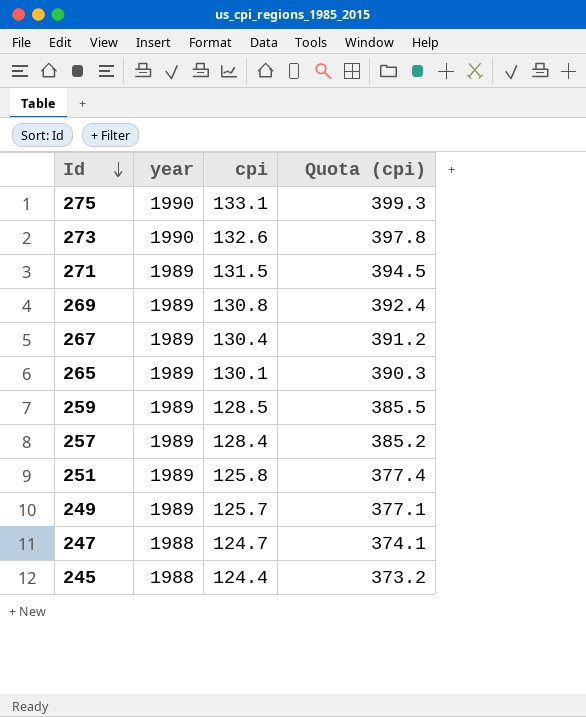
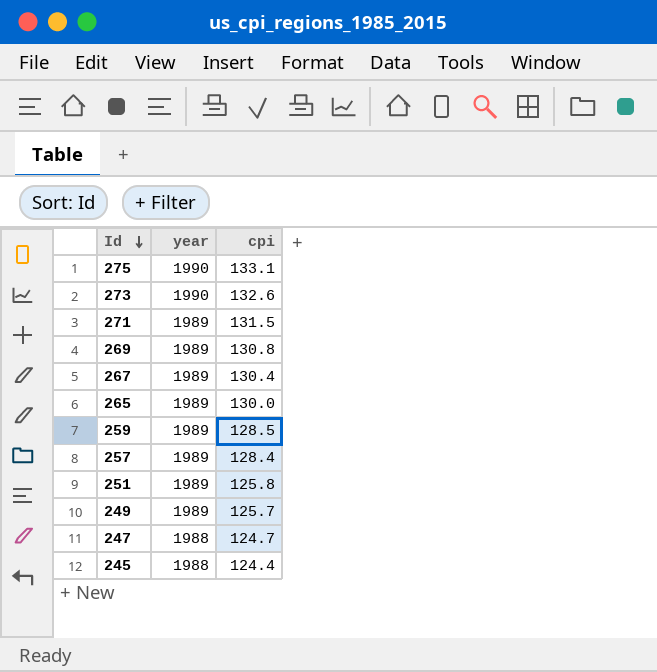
column Quota (cpi) | formula: [cpi] * 3 -> none
265 | cpi: 130.1 -> 130.0

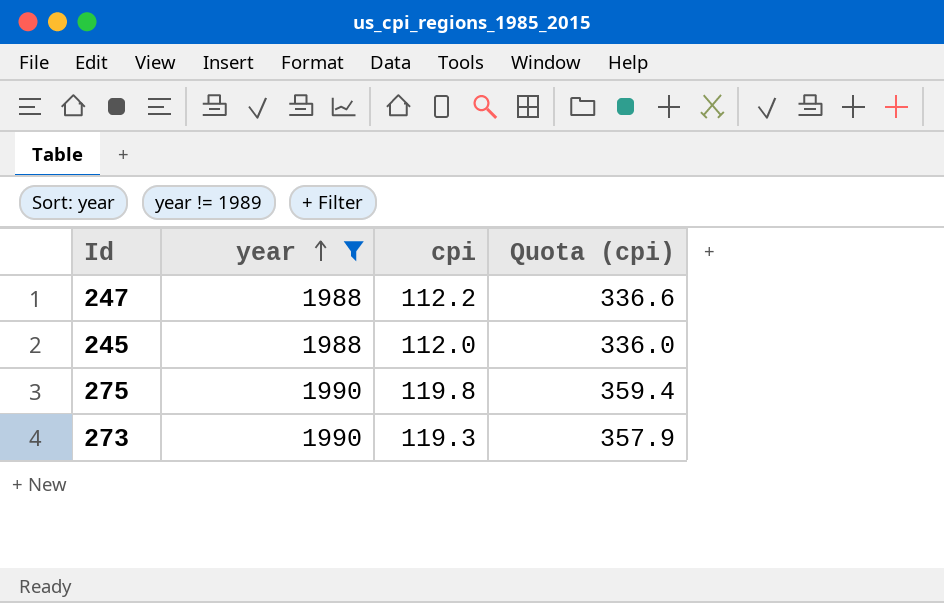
filter: none -> year != 1989
row order: Id descending -> year ascending
column Quota (cpi) | formula: none -> [cpi] * 3
247 | cpi: 124.7 -> 112.2
245 | cpi: 124.4 -> 112.0
275 | cpi: 133.1 -> 119.8
273 | cpi: 132.6 -> 119.3

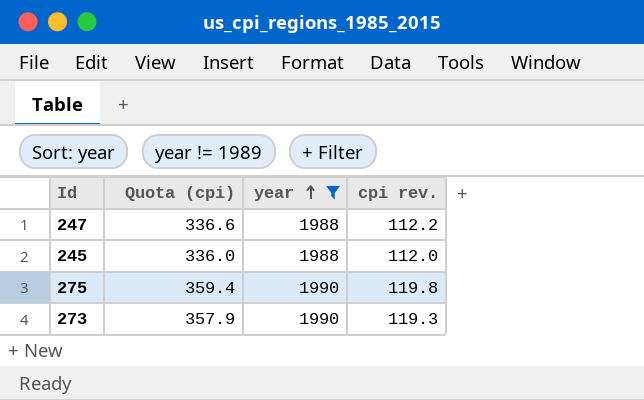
column Quota (cpi) | position: 4 -> 2
column name: cpi -> cpi rev.

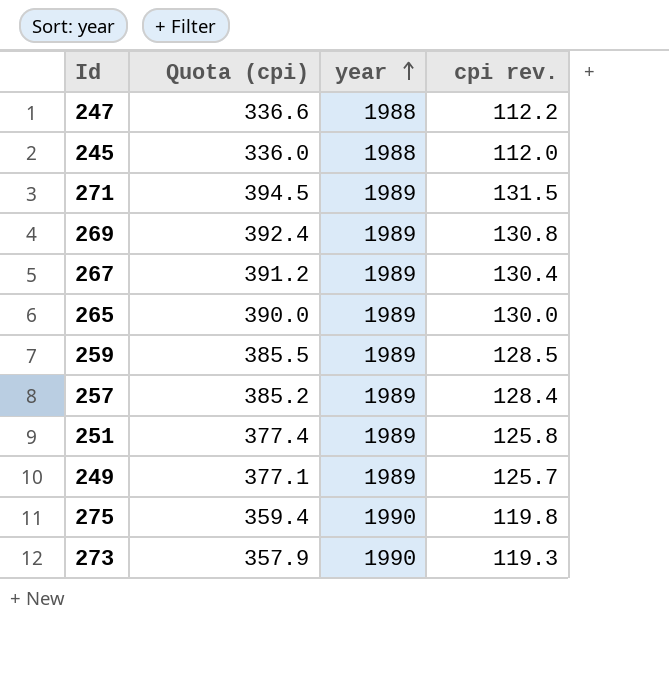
filter: year != 1989 -> none

